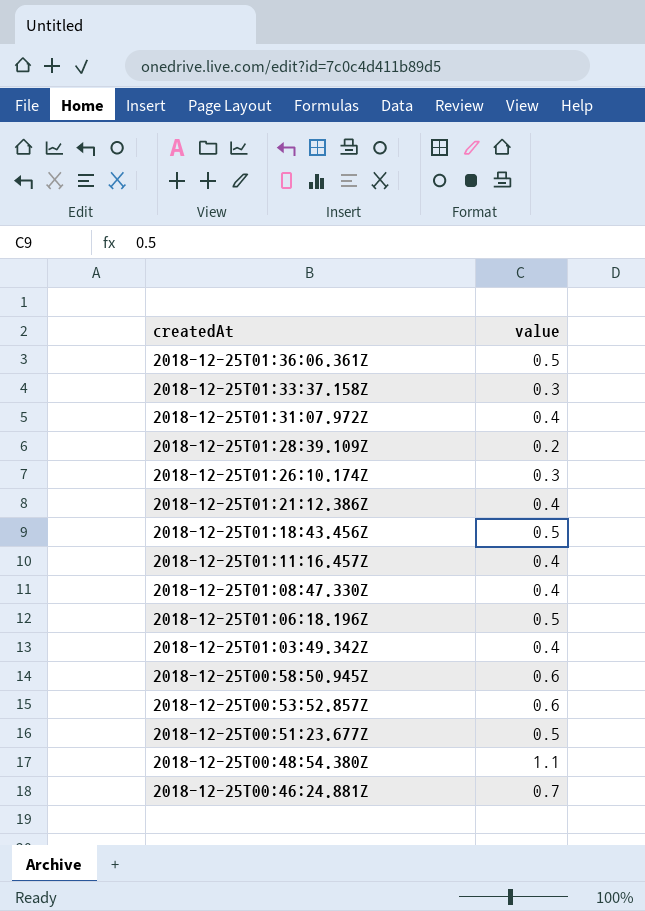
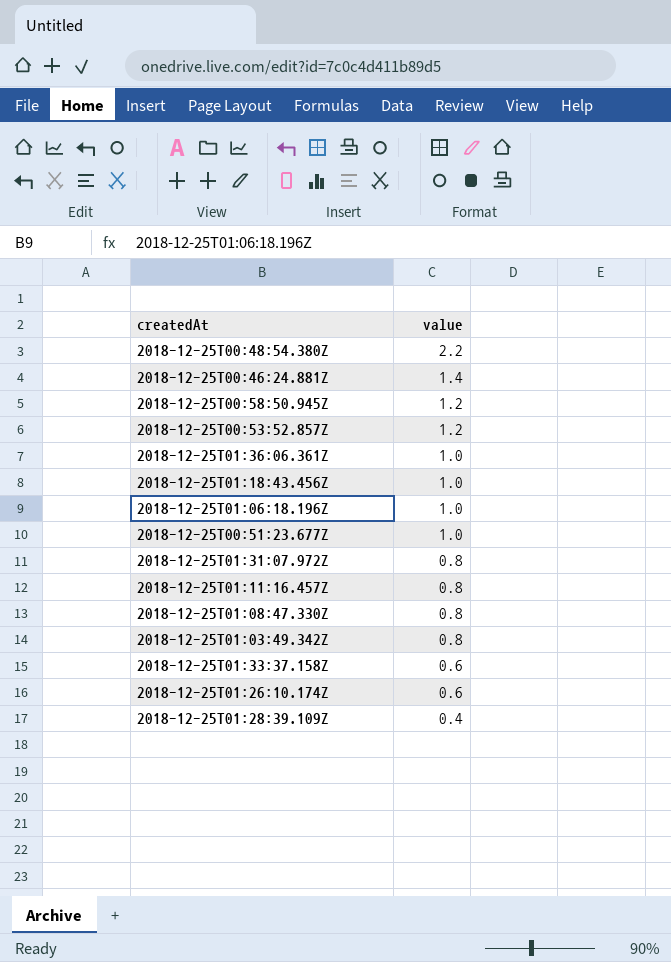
row order: createdAt descending -> value descending
row 2018-12-25T01:21:12.386Z: 0.4 -> none
2018-12-25T00:48:54.380Z | value: 1.1 -> 2.2
2018-12-25T00:46:24.881Z | value: 0.7 -> 1.4
2018-12-25T00:58:50.945Z | value: 0.6 -> 1.2
2018-12-25T00:53:52.857Z | value: 0.6 -> 1.2
2018-12-25T01:36:06.361Z | value: 0.5 -> 1.0
2018-12-25T01:18:43.456Z | value: 0.5 -> 1.0
2018-12-25T01:06:18.196Z | value: 0.5 -> 1.0
2018-12-25T00:51:23.677Z | value: 0.5 -> 1.0
2018-12-25T01:31:07.972Z | value: 0.4 -> 0.8
2018-12-25T01:11:16.457Z | value: 0.4 -> 0.8
2018-12-25T01:08:47.330Z | value: 0.4 -> 0.8
2018-12-25T01:03:49.342Z | value: 0.4 -> 0.8
2018-12-25T01:33:37.158Z | value: 0.3 -> 0.6
2018-12-25T01:26:10.174Z | value: 0.3 -> 0.6
2018-12-25T01:28:39.109Z | value: 0.2 -> 0.4

